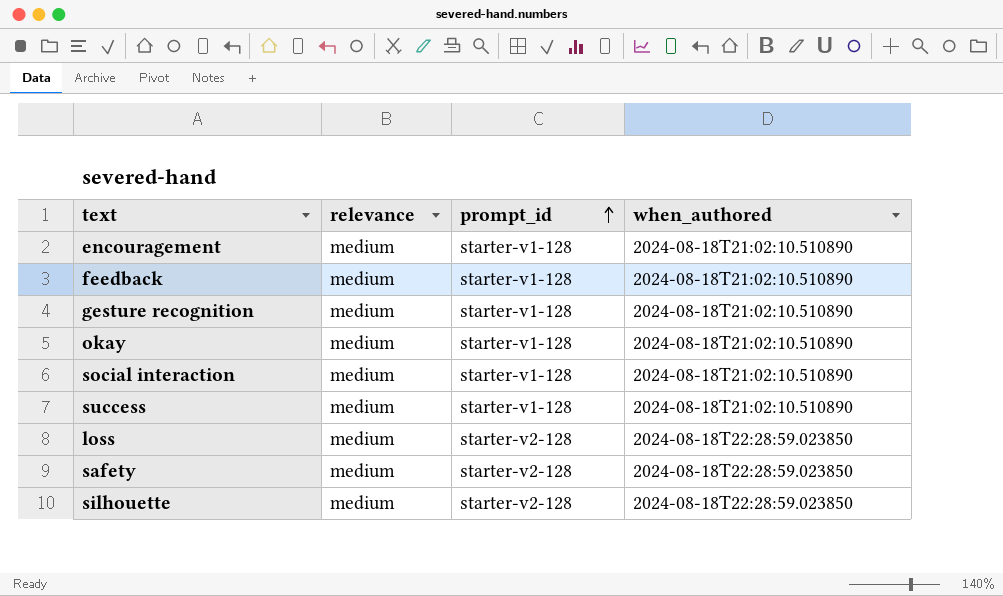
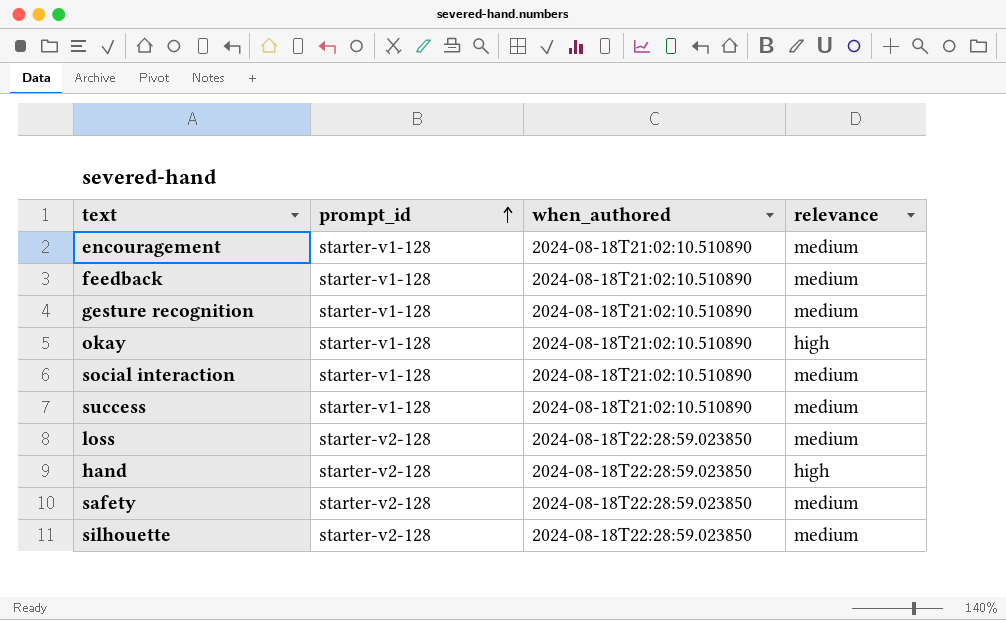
column relevance | position: 2 -> 4
okay | relevance: medium -> high
row hand: none -> starter-v2-128 | 2024-08-18T22:28:59.023850 | high

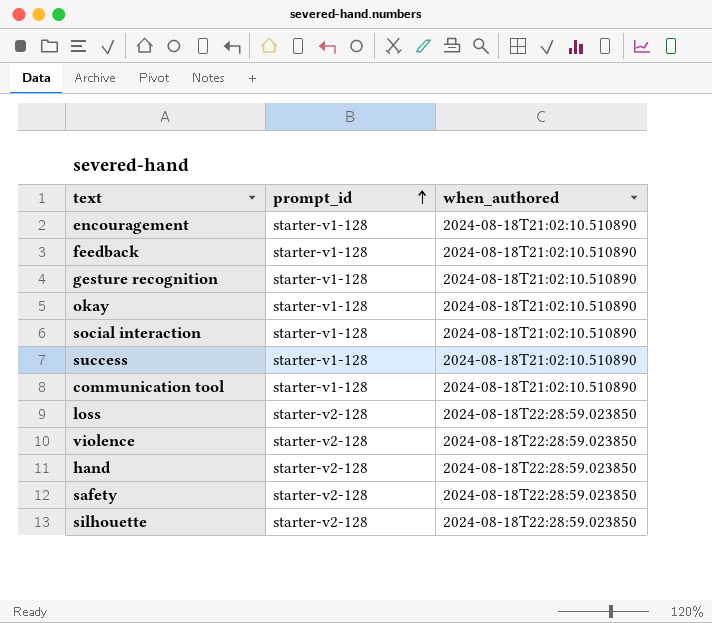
column relevance | position: 4 -> none
row communication tool: none -> starter-v1-128 | 2024-08-18T21:02:10.510890
row violence: none -> starter-v2-128 | 2024-08-18T22:28:59.023850

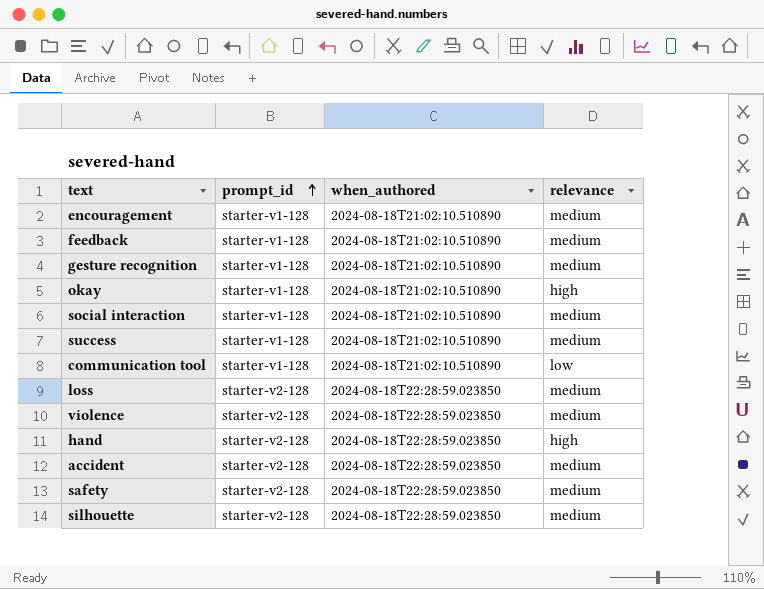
column relevance | position: none -> 4
row accident: none -> starter-v2-128 | 2024-08-18T22:28:59.023850 | medium

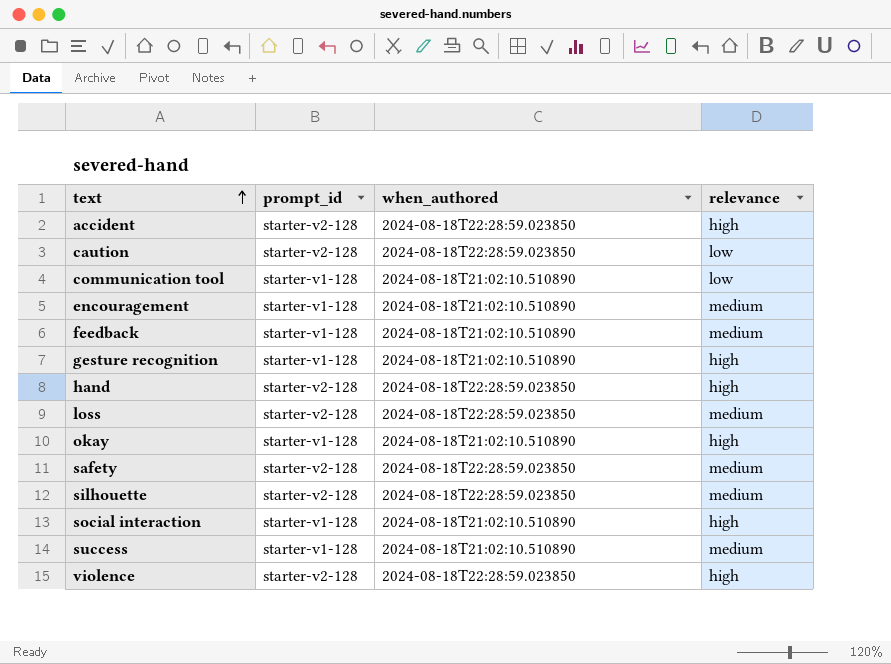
row order: prompt_id ascending -> text ascending
accident | relevance: medium -> high
row caution: none -> starter-v2-128 | 2024-08-18T22:28:59.023850 | low
gesture recognition | relevance: medium -> high
social interaction | relevance: medium -> high
violence | relevance: medium -> high

